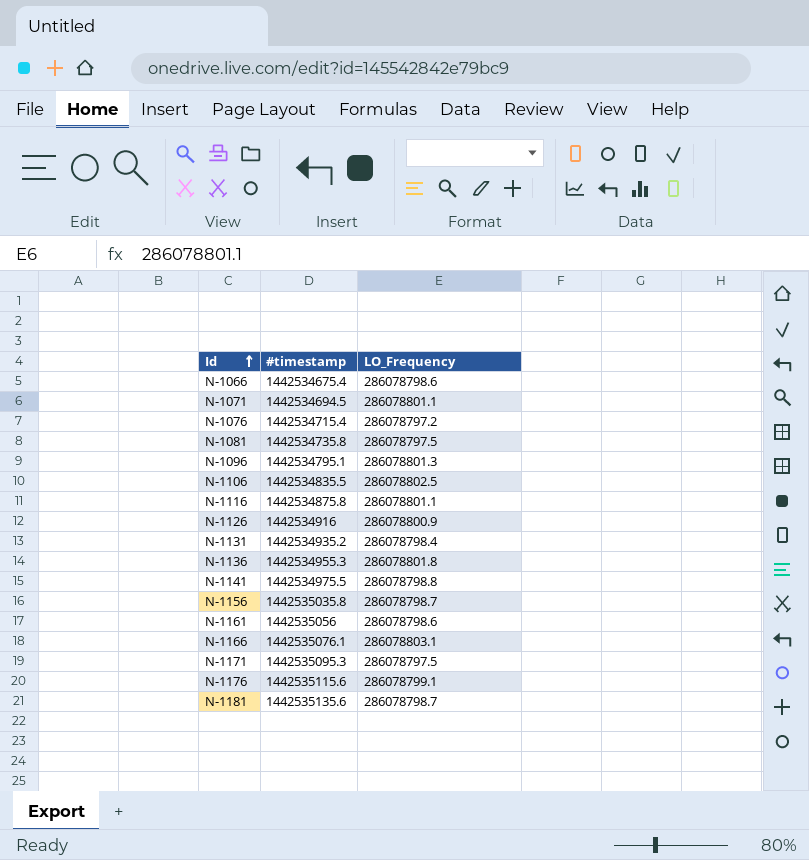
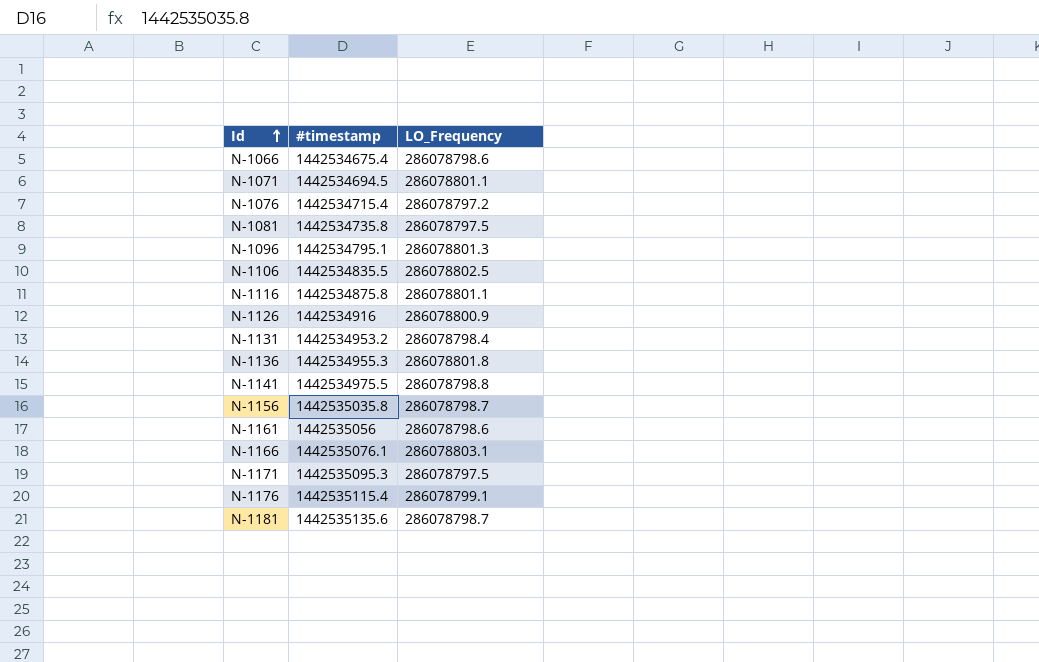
N-1131 | #timestamp: 1442534935.2 -> 1442534953.2
N-1176 | #timestamp: 1442535115.6 -> 1442535115.4

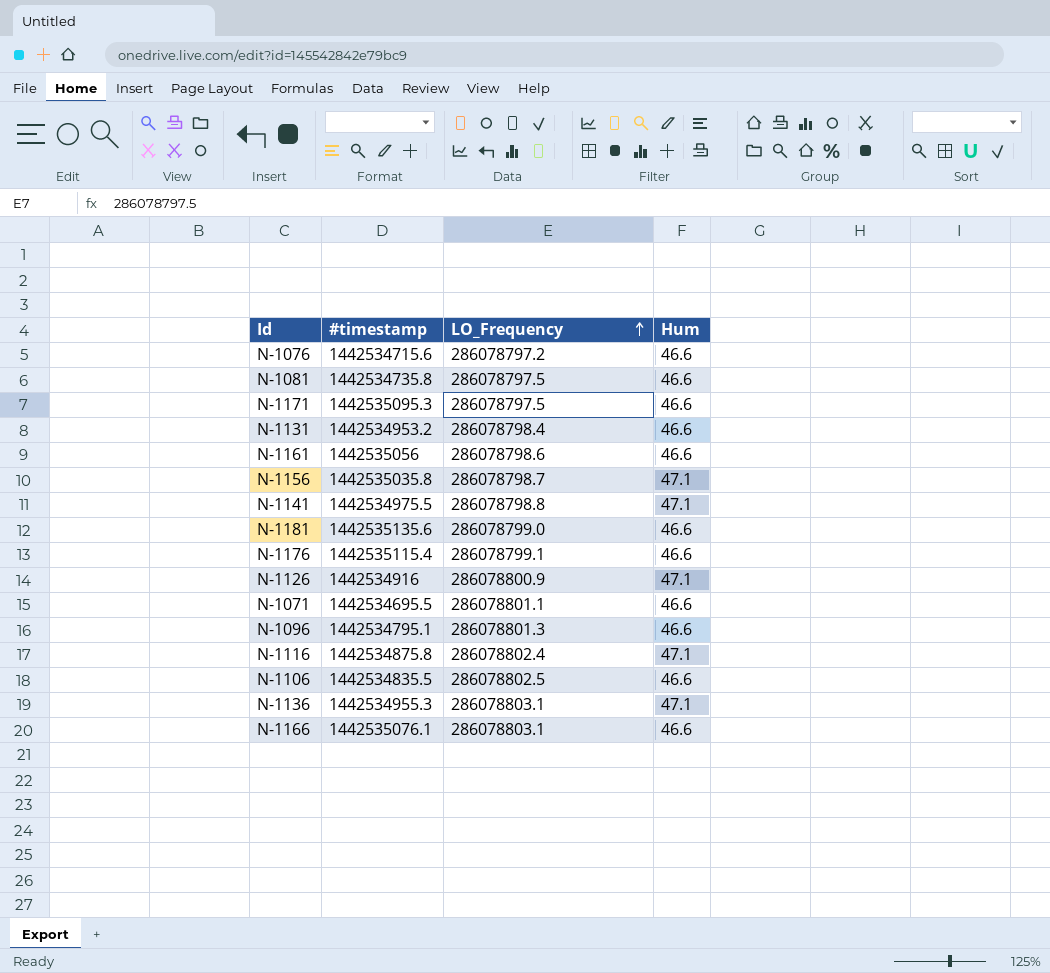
row order: Id ascending -> LO_Frequency ascending
column Hum | position: none -> 4
row N-1066: 1442534675.4 | 286078798.6 -> none
N-1076 | #timestamp: 1442534715.4 -> 1442534715.6
N-1181 | LO_Frequency: 286078798.7 -> 286078799.0
N-1071 | #timestamp: 1442534694.5 -> 1442534695.5
N-1116 | LO_Frequency: 286078801.1 -> 286078802.4
N-1136 | LO_Frequency: 286078801.8 -> 286078803.1

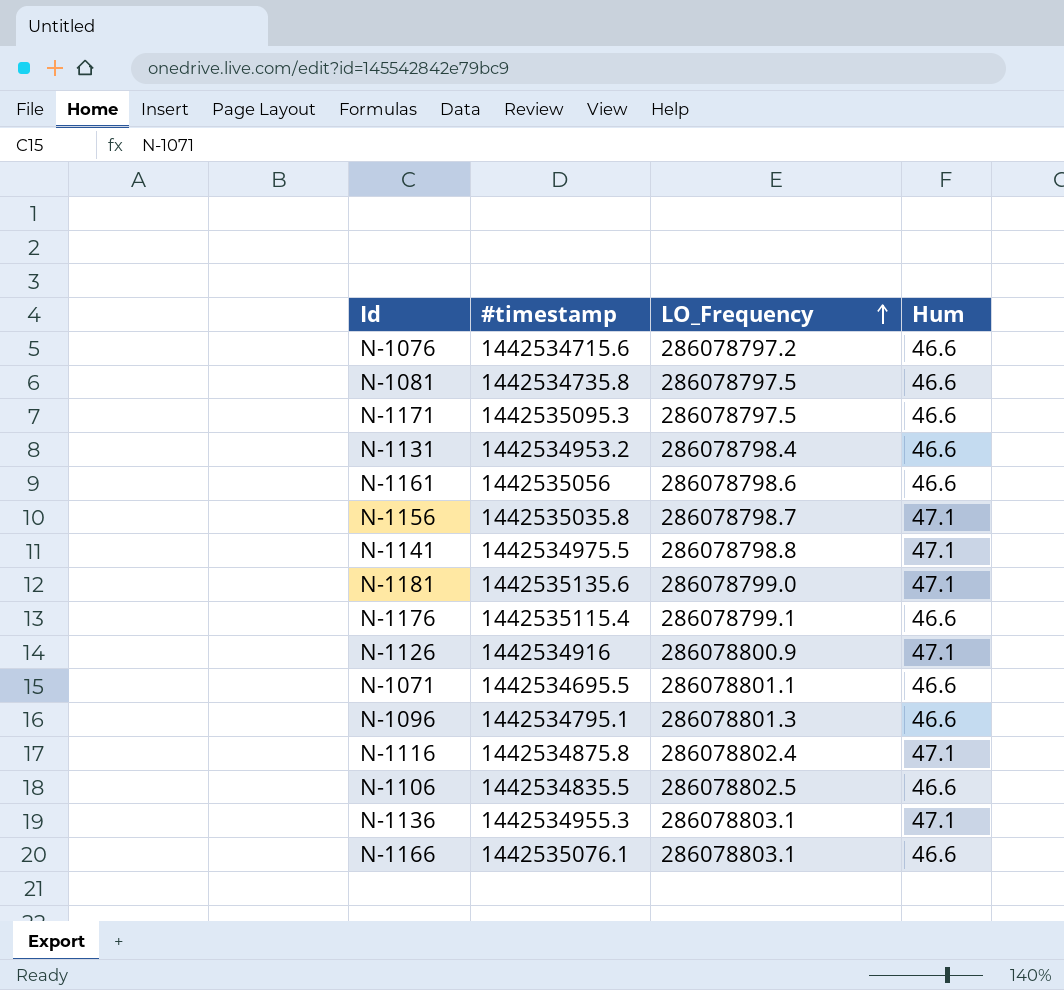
N-1181 | Hum: 46.6 -> 47.1

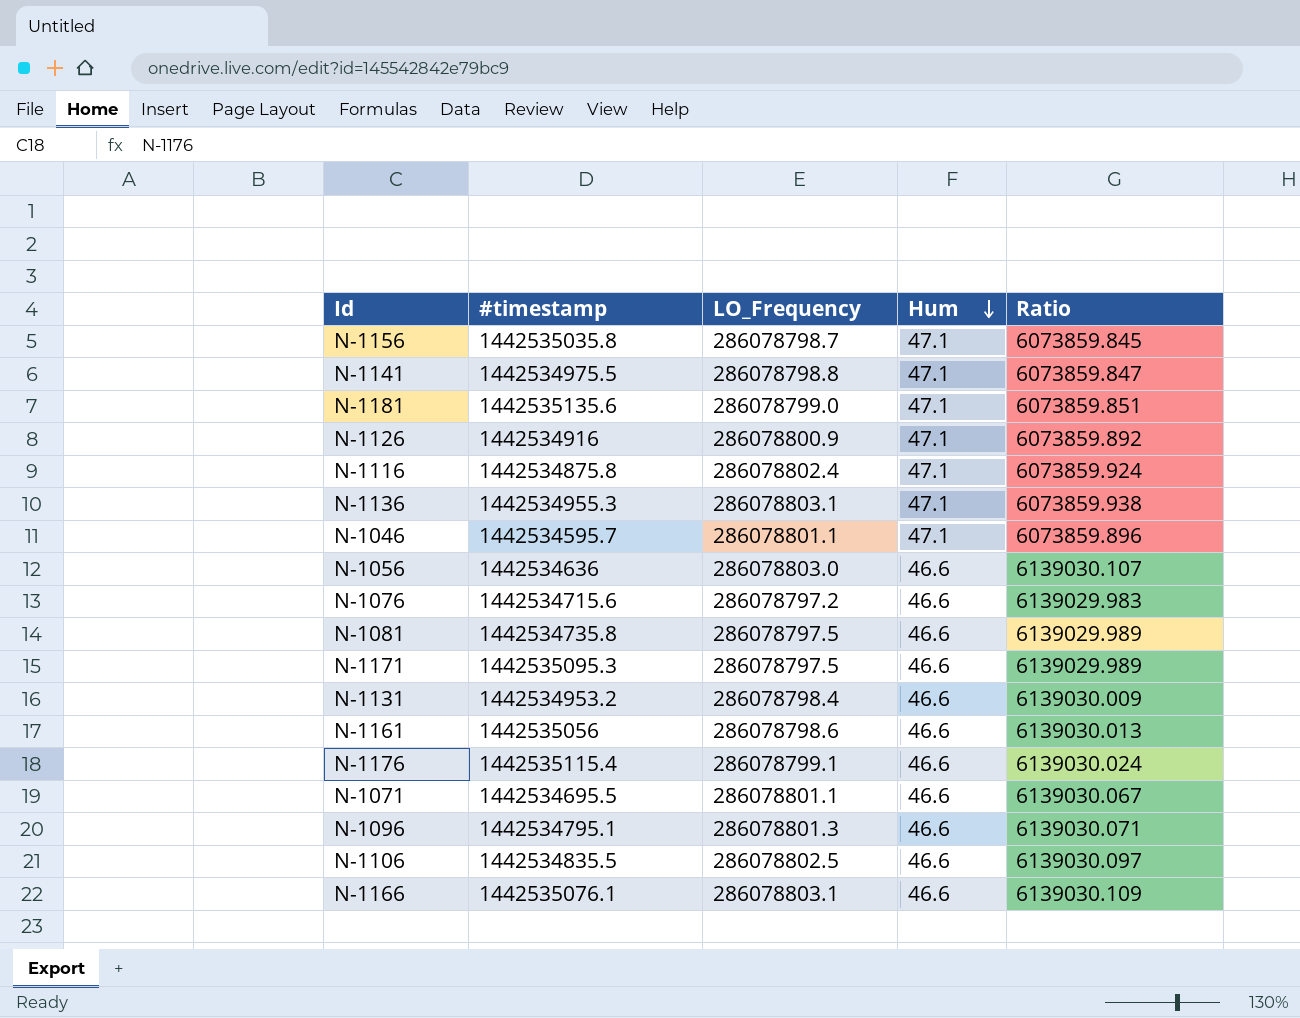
row order: LO_Frequency ascending -> Hum descending
column Ratio | formula: none -> [LO_Frequency] / [Hum]
row N-1046: none -> 1442534595.7 | 286078801.1 | 47.1 | 6073859.896
row N-1056: none -> 1442534636 | 286078803.0 | 46.6 | 6139030.107

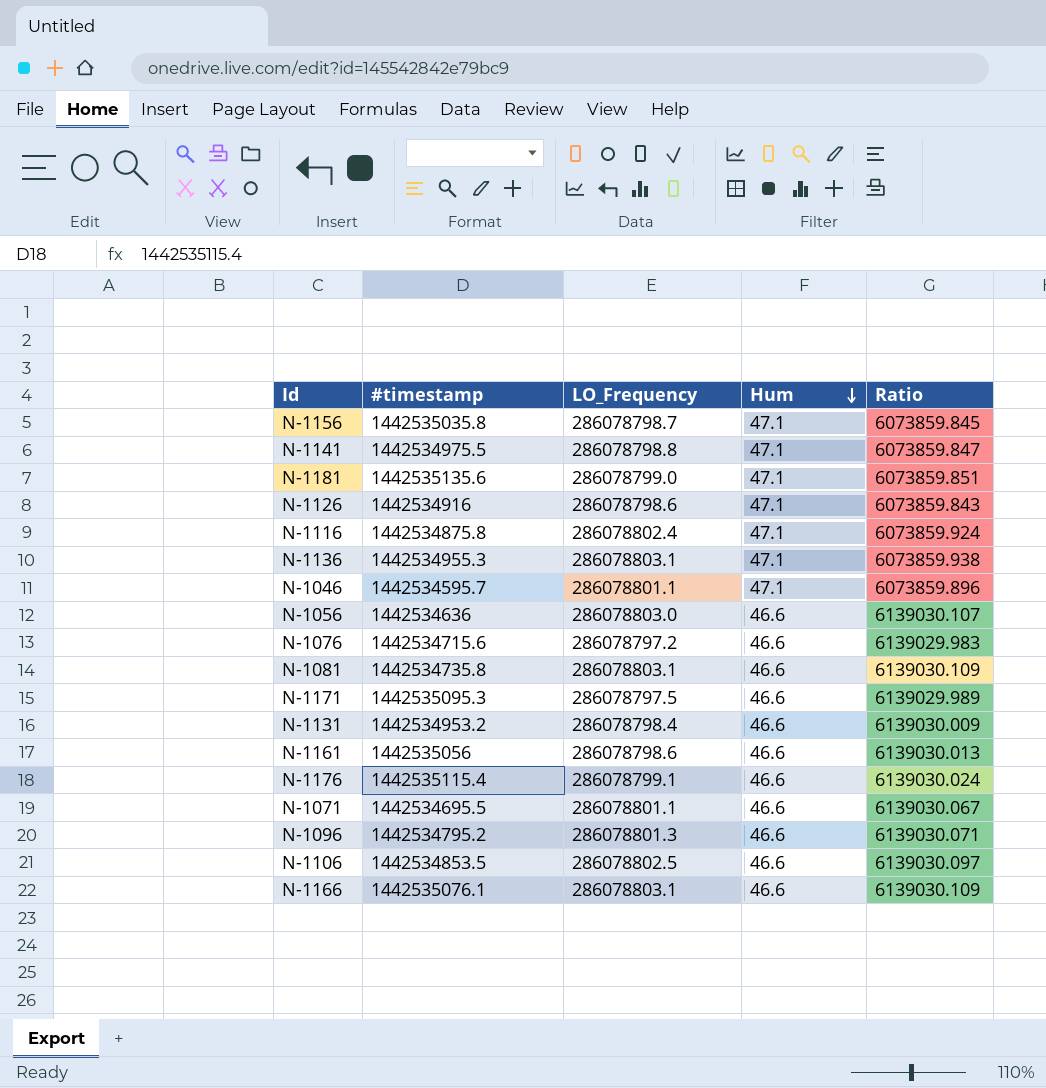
N-1126 | LO_Frequency: 286078800.9 -> 286078798.6
N-1126 | Ratio: 6073859.892 -> 6073859.843
N-1081 | LO_Frequency: 286078797.5 -> 286078803.1
N-1081 | Ratio: 6139029.989 -> 6139030.109
N-1096 | #timestamp: 1442534795.1 -> 1442534795.2
N-1106 | #timestamp: 1442534835.5 -> 1442534853.5

